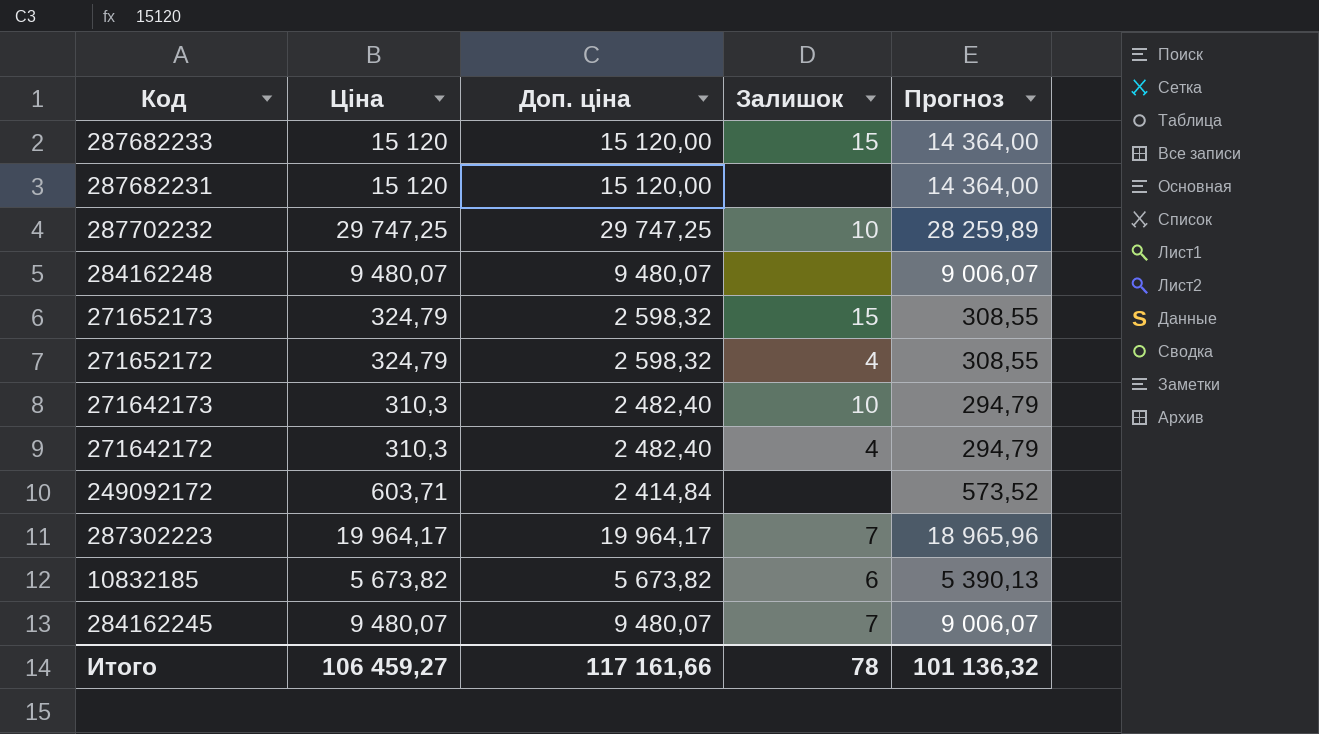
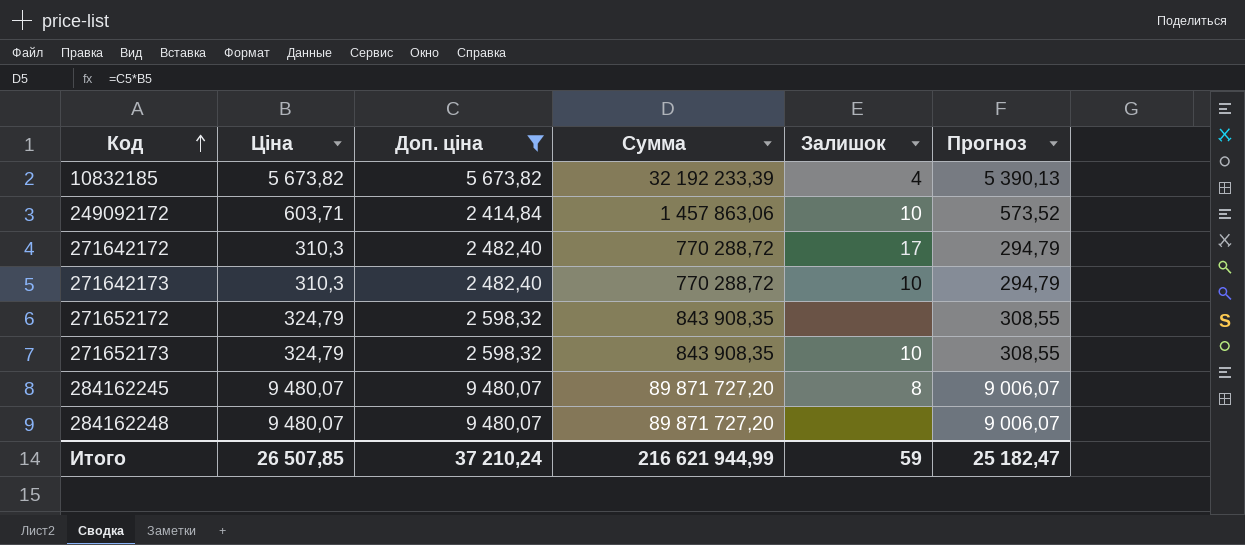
filter: none -> Доп. ціна <= 9 480,07
row order: none -> Код ascending
column Сумма | formula: none -> [Ціна] * [Доп. ціна]
10832185 | Залишок: 6 -> 4
249092172 | Залишок: none -> 10
271642172 | Залишок: 4 -> 17
271652172 | Залишок: 4 -> none
271652173 | Залишок: 15 -> 10
284162245 | Залишок: 7 -> 8
Итого | Ціна: 106 459,27 -> 26 507,85
Итого | Доп. ціна: 117 161,66 -> 37 210,24
Итого | Залишок: 78 -> 59
Итого | Прогноз: 101 136,32 -> 25 182,47

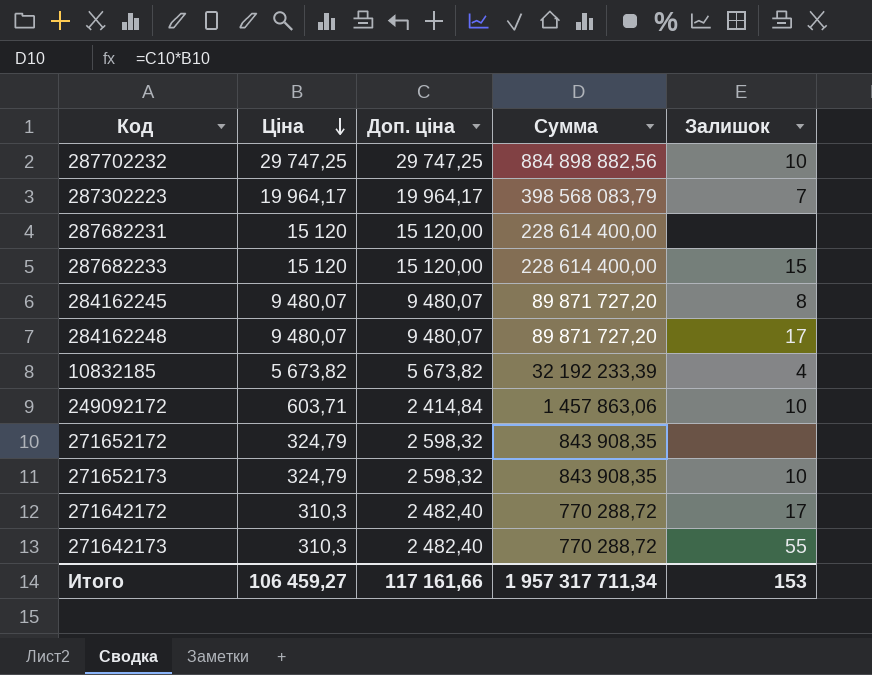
filter: Доп. ціна <= 9 480,07 -> none
row order: Код ascending -> Ціна descending
column Прогноз | formula: [Ціна] * 0,95 -> none
284162248 | Залишок: none -> 17
271642173 | Залишок: 10 -> 55
Итого | Ціна: 26 507,85 -> 106 459,27
Итого | Доп. ціна: 37 210,24 -> 117 161,66
Итого | Сумма: 216 621 944,99 -> 1 957 317 711,34
Итого | Залишок: 59 -> 153

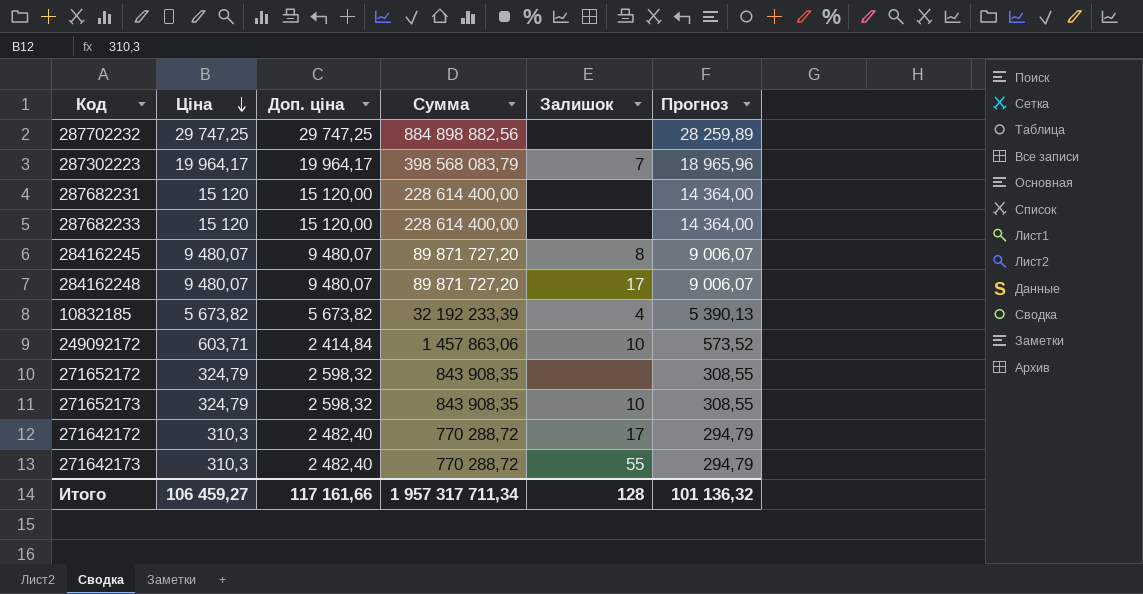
column Прогноз | formula: none -> [Ціна] * 0,95
287702232 | Залишок: 10 -> none
287682233 | Залишок: 15 -> none
Итого | Залишок: 153 -> 128

